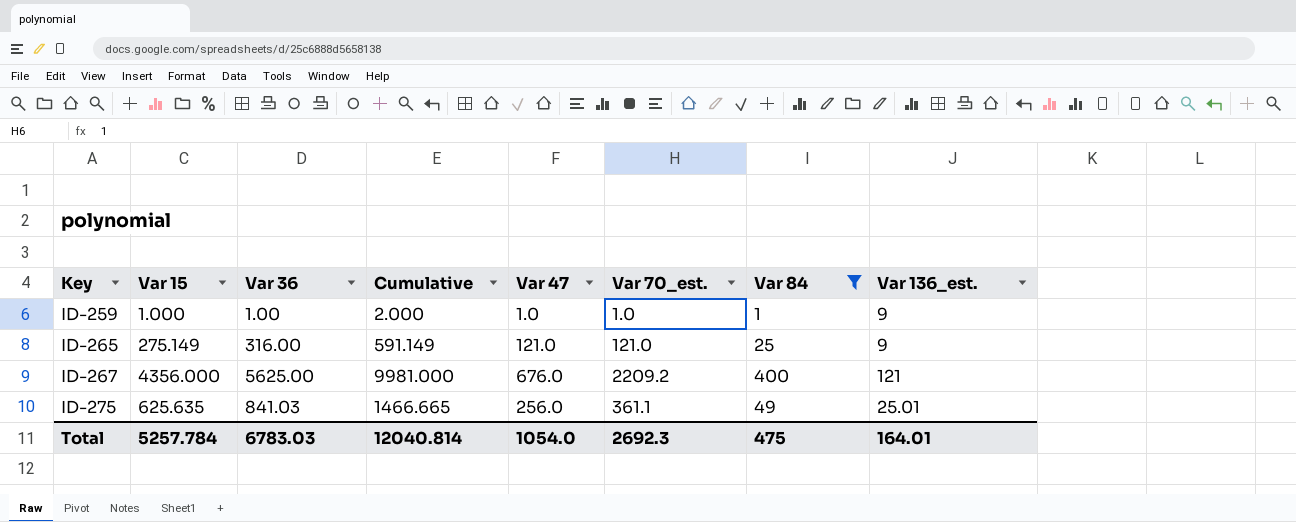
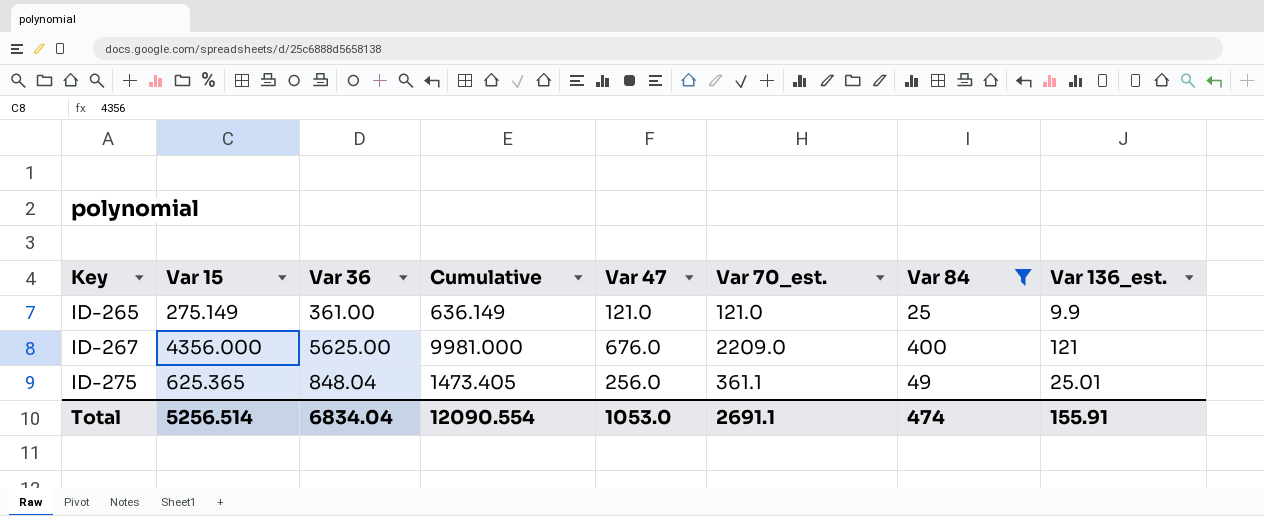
row ID-259: 1.000 | 1.00 | 2.000 | 1.0 | 1.0 | 1 | 9 -> none
ID-265 | Var 36: 316.00 -> 361.00
ID-265 | Cumulative: 591.149 -> 636.149
ID-265 | Var 136_est.: 9 -> 9.9
ID-267 | Var 70_est.: 2209.2 -> 2209.0
ID-275 | Var 15: 625.635 -> 625.365
ID-275 | Var 36: 841.03 -> 848.04
ID-275 | Cumulative: 1466.665 -> 1473.405
Total | Var 15: 5257.784 -> 5256.514
Total | Var 36: 6783.03 -> 6834.04
Total | Cumulative: 12040.814 -> 12090.554
Total | Var 47: 1054.0 -> 1053.0
Total | Var 70_est.: 2692.3 -> 2691.1
Total | Var 84: 475 -> 474
Total | Var 136_est.: 164.01 -> 155.91

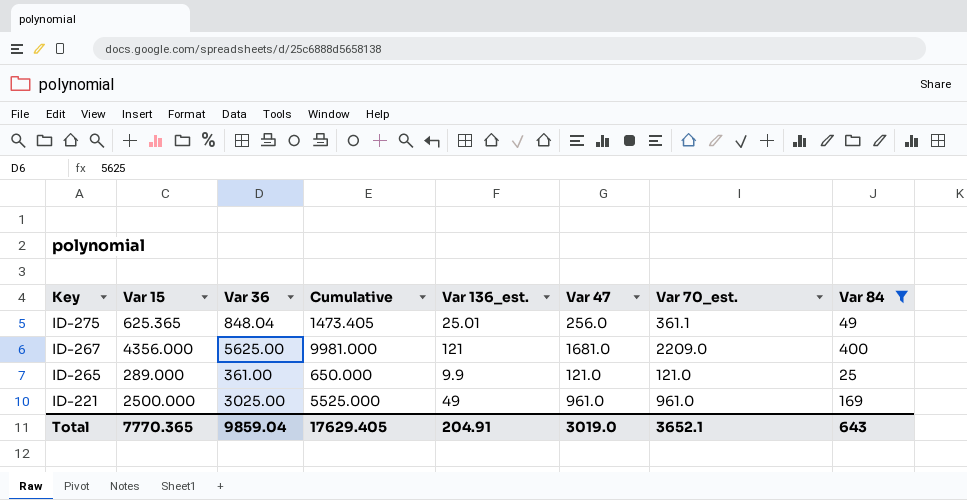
row order: Key ascending -> Key descending
column Var 136_est. | position: 8 -> 5
ID-267 | Var 47: 676.0 -> 1681.0
ID-265 | Var 15: 275.149 -> 289.000
ID-265 | Cumulative: 636.149 -> 650.000
row ID-221: none -> 2500.000 | 3025.00 | 5525.000 | 49 | 961.0 | 961.0 | 169
Total | Var 15: 5256.514 -> 7770.365
Total | Var 36: 6834.04 -> 9859.04
Total | Cumulative: 12090.554 -> 17629.405
Total | Var 136_est.: 155.91 -> 204.91
Total | Var 47: 1053.0 -> 3019.0
Total | Var 70_est.: 2691.1 -> 3652.1
Total | Var 84: 474 -> 643

